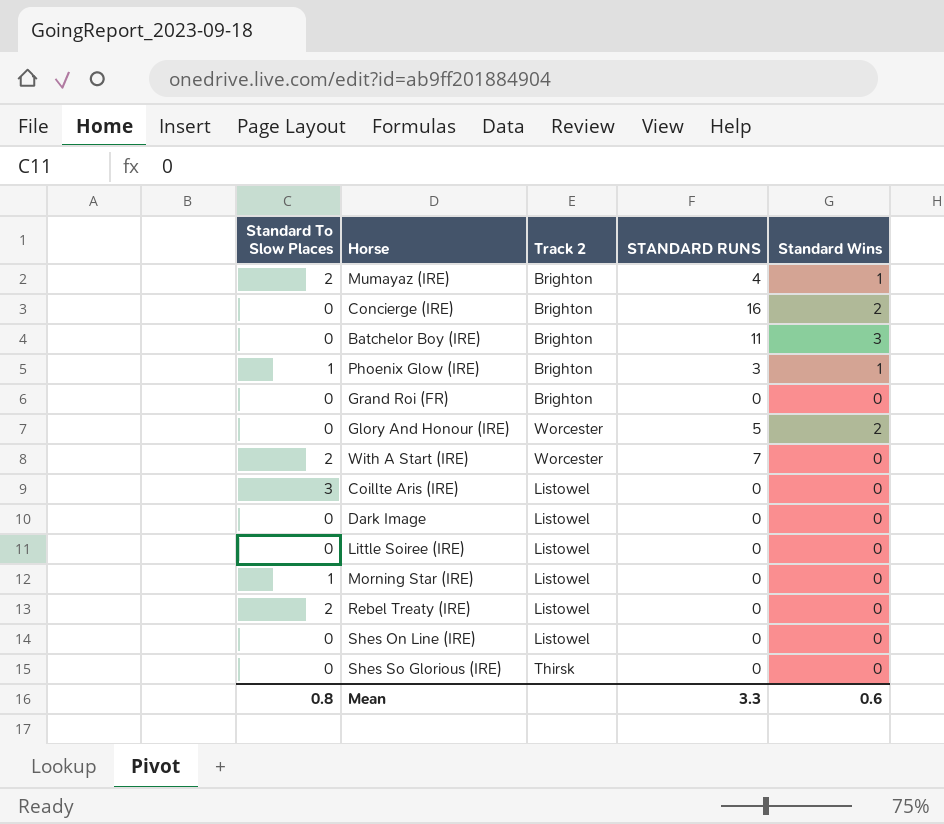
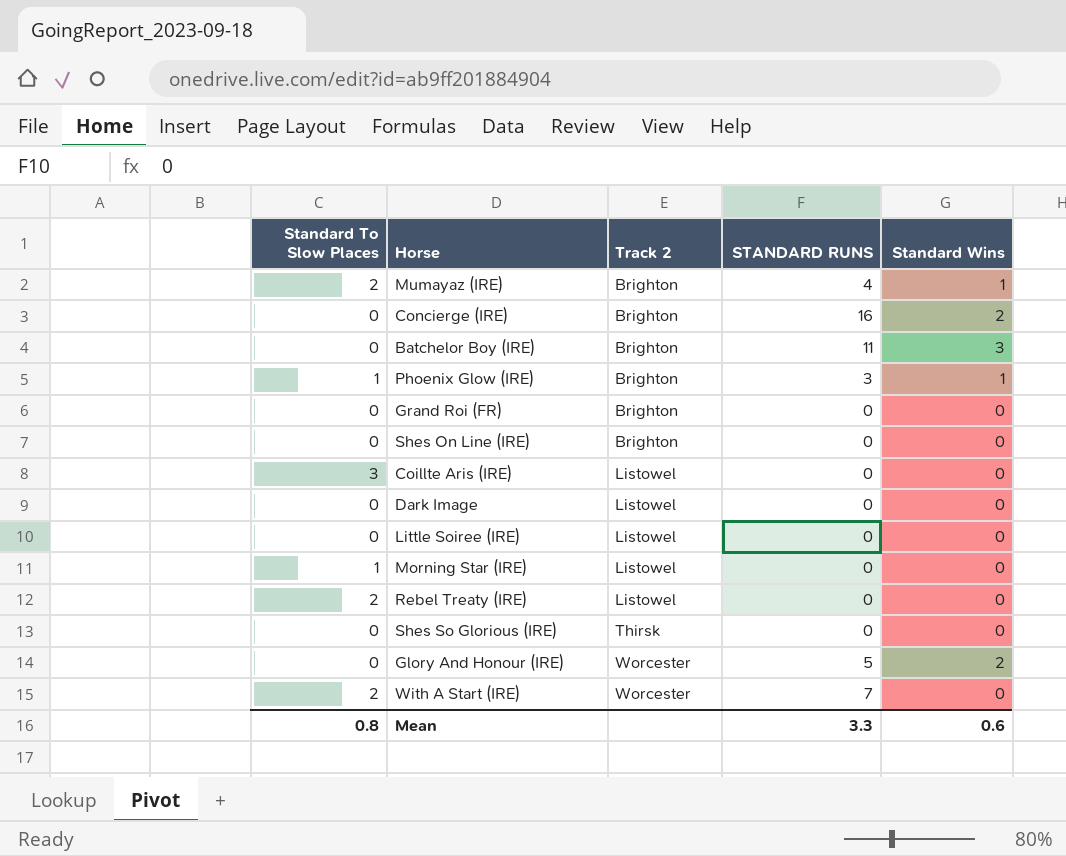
row order: none -> Track 2 ascending
Shes On Line (IRE) | Track 2: Listowel -> Brighton

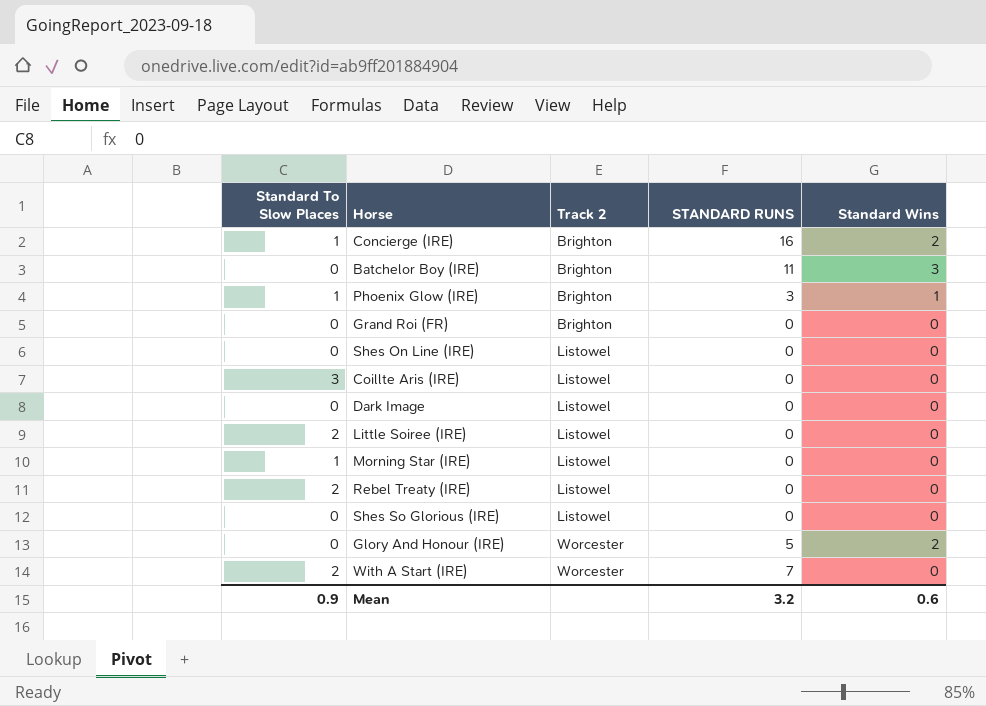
row Mumayaz (IRE): 2 | Brighton | 4 | 1 -> none
Concierge (IRE) | Standard To Slow Places: 0 -> 1
Shes On Line (IRE) | Track 2: Brighton -> Listowel
Little Soiree (IRE) | Standard To Slow Places: 0 -> 2
Shes So Glorious (IRE) | Track 2: Thirsk -> Listowel
Mean | Standard To Slow Places: 0.8 -> 0.9
Mean | STANDARD RUNS: 3.3 -> 3.2

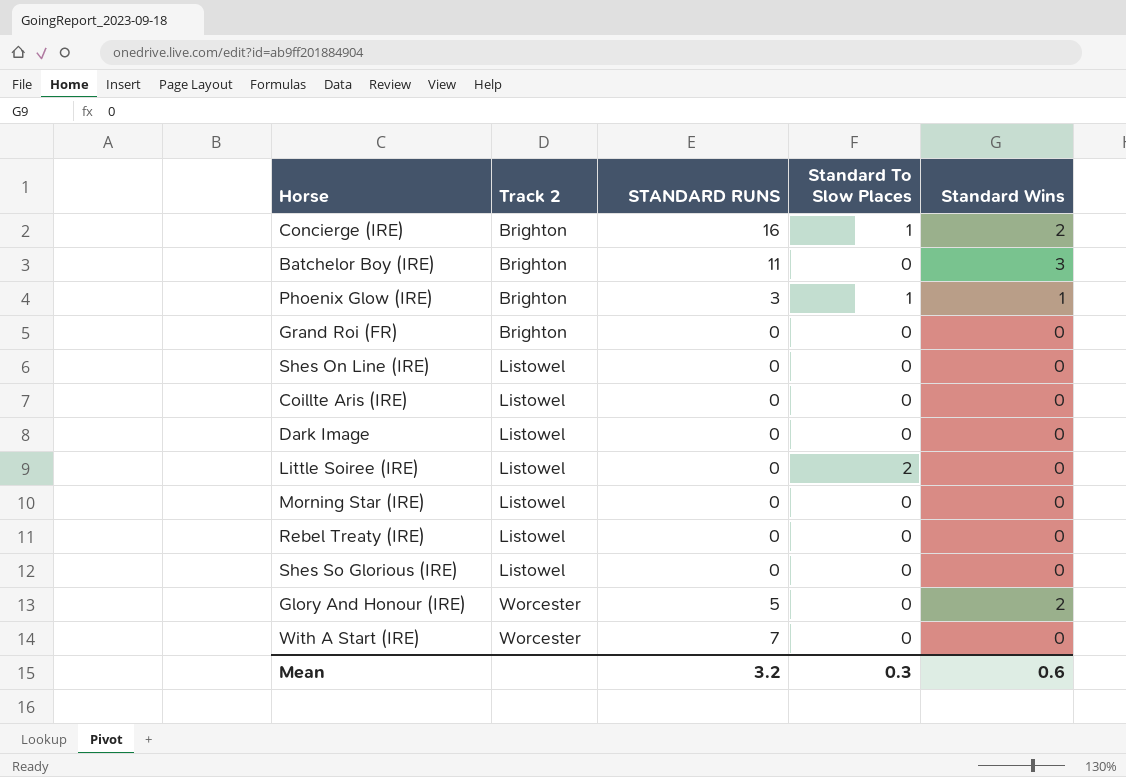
column Standard To Slow Places | position: 1 -> 4
Coillte Aris (IRE) | Standard To Slow Places: 3 -> 0
Morning Star (IRE) | Standard To Slow Places: 1 -> 0
Rebel Treaty (IRE) | Standard To Slow Places: 2 -> 0
With A Start (IRE) | Standard To Slow Places: 2 -> 0
Mean | Standard To Slow Places: 0.9 -> 0.3

